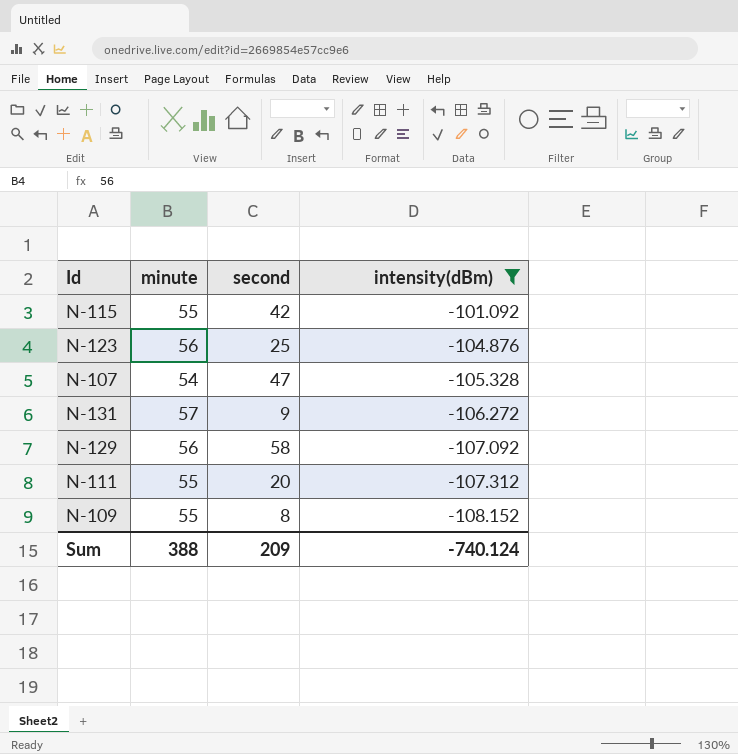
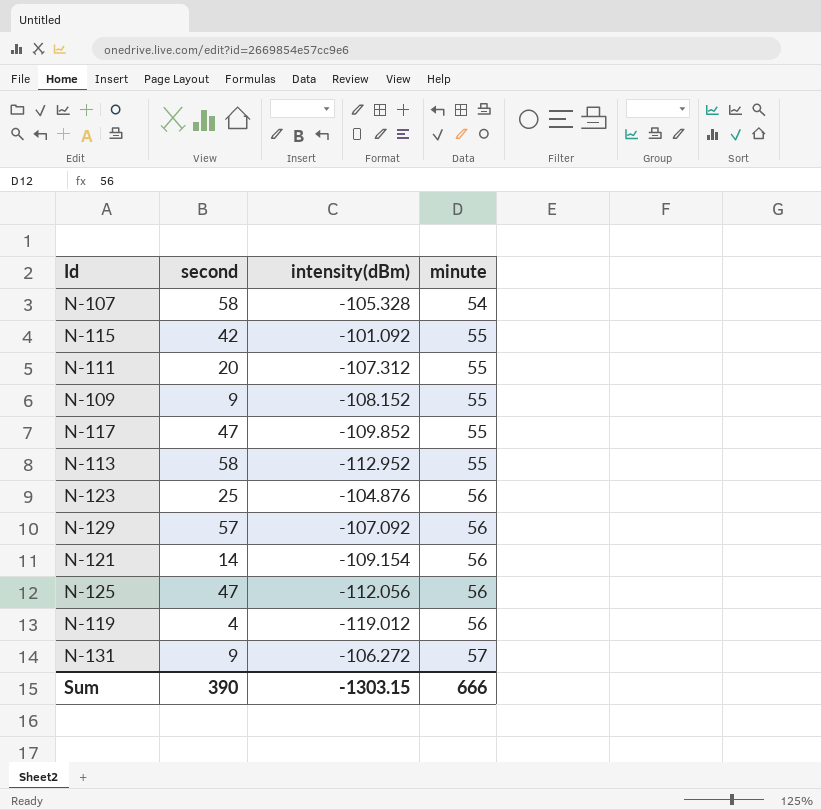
filter: intensity(dBm) >= -108.152 -> none
row order: intensity(dBm) descending -> minute ascending
column minute | position: 2 -> 4
N-107 | second: 47 -> 58
N-109 | second: 8 -> 9
N-129 | second: 58 -> 57
Sum | second: 209 -> 390
Sum | intensity(dBm): -740.124 -> -1303.15
Sum | minute: 388 -> 666

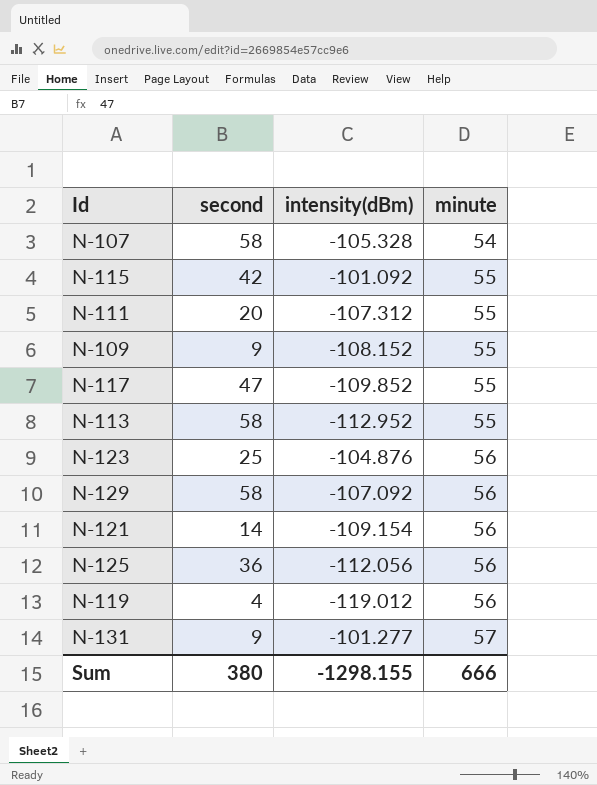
N-129 | second: 57 -> 58
N-125 | second: 47 -> 36
N-131 | intensity(dBm): -106.272 -> -101.277
Sum | second: 390 -> 380
Sum | intensity(dBm): -1303.15 -> -1298.155

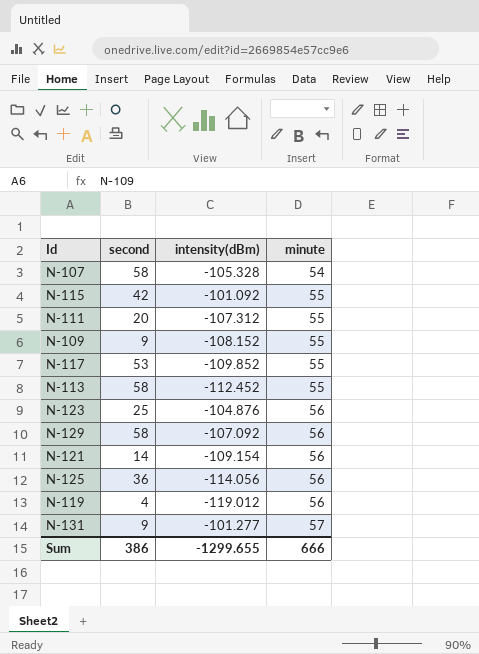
N-117 | second: 47 -> 53
N-113 | intensity(dBm): -112.952 -> -112.452
N-125 | intensity(dBm): -112.056 -> -114.056
Sum | second: 380 -> 386
Sum | intensity(dBm): -1298.155 -> -1299.655

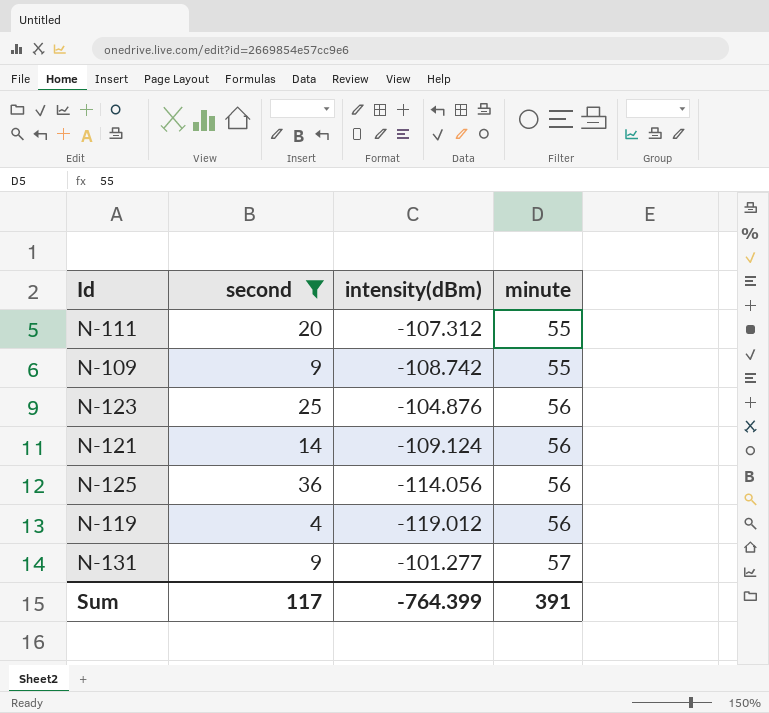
filter: none -> second <= 36
N-109 | intensity(dBm): -108.152 -> -108.742
N-121 | intensity(dBm): -109.154 -> -109.124
Sum | second: 386 -> 117
Sum | intensity(dBm): -1299.655 -> -764.399
Sum | minute: 666 -> 391

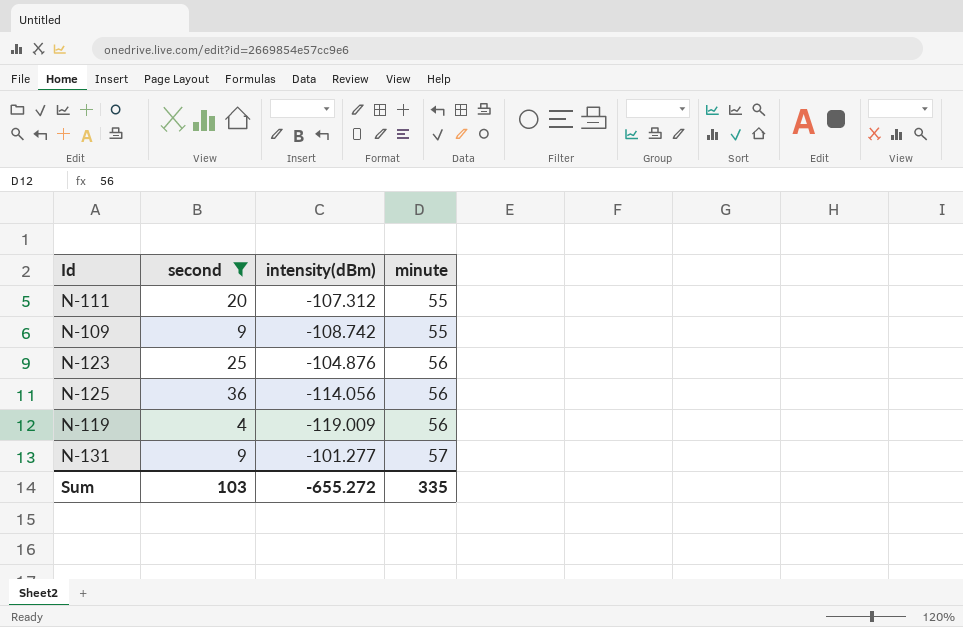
row N-121: 14 | -109.124 | 56 -> none
N-119 | intensity(dBm): -119.012 -> -119.009
Sum | second: 117 -> 103
Sum | intensity(dBm): -764.399 -> -655.272
Sum | minute: 391 -> 335

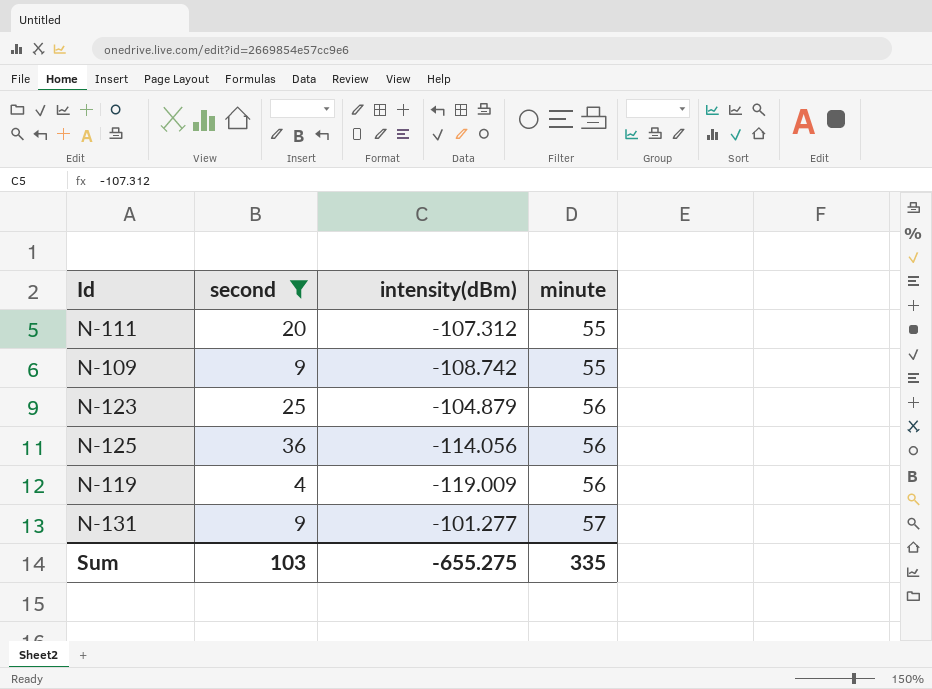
N-123 | intensity(dBm): -104.876 -> -104.879
Sum | intensity(dBm): -655.272 -> -655.275

